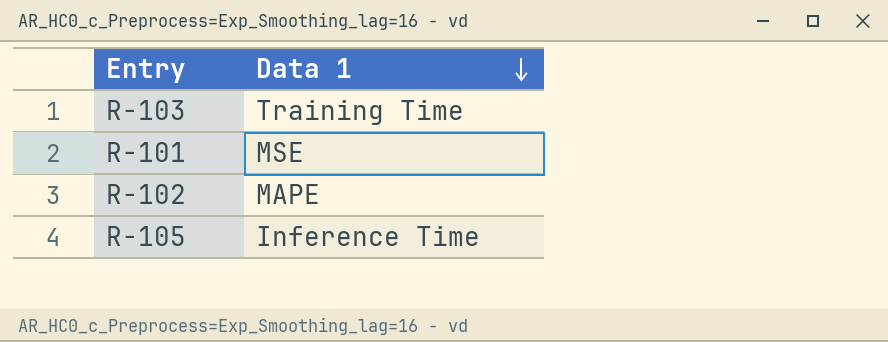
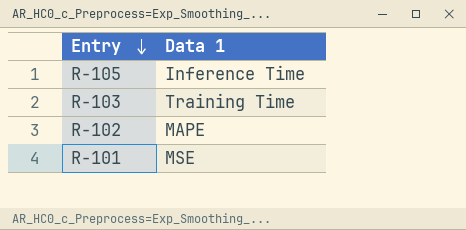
row order: Data 1 descending -> Entry descending

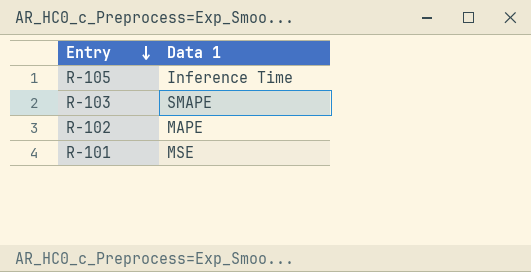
R-103 | Data 1: Training Time -> SMAPE

